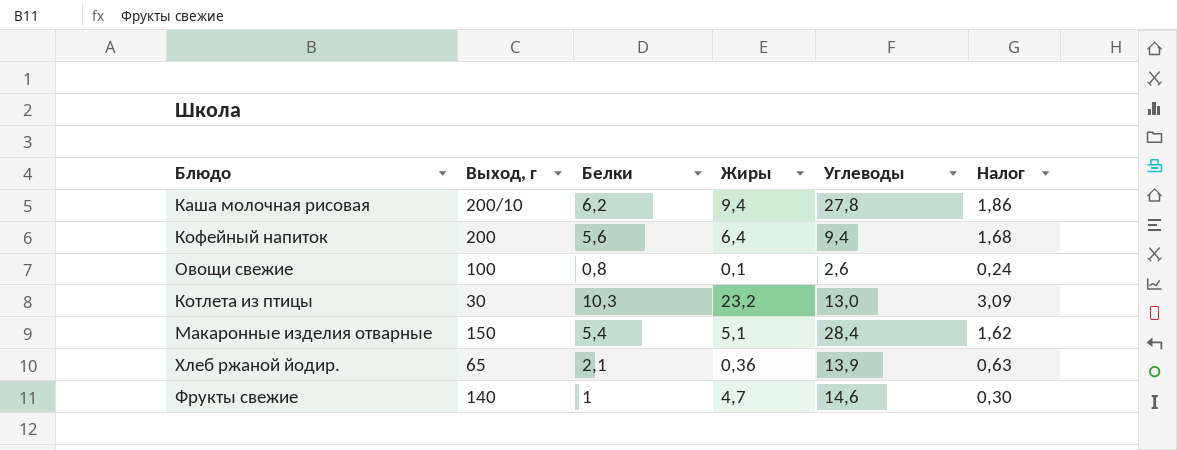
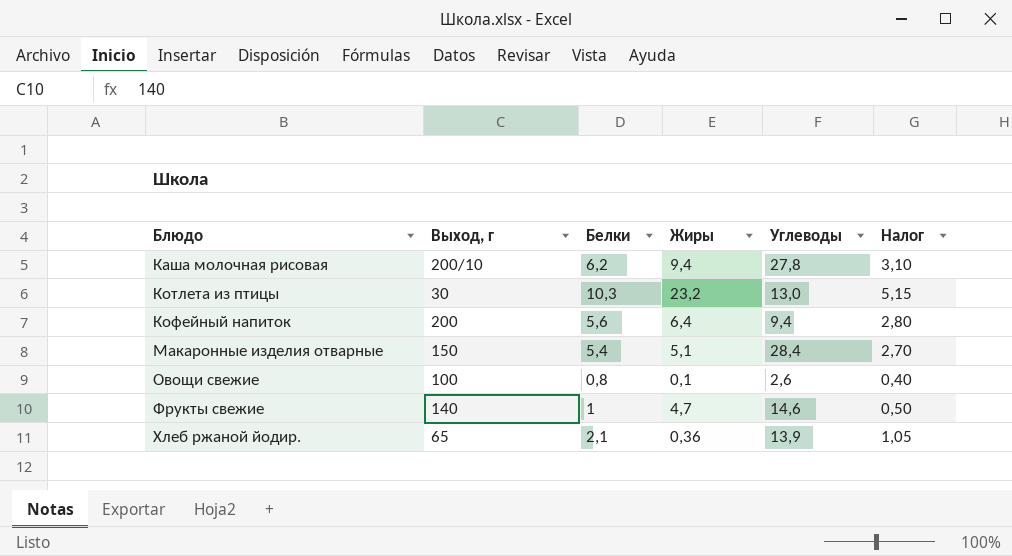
row order: none -> Блюдо ascending
column Налог | formula: [Белки] * 0,3 -> [Белки] * 0,5

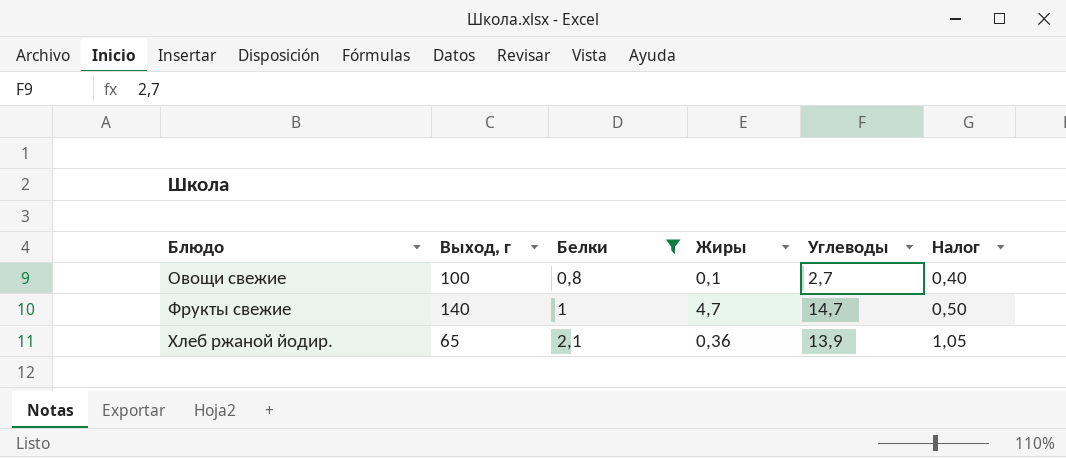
filter: none -> Белки <= 2,1
Овощи свежие | Углеводы: 2,6 -> 2,7
Фрукты свежие | Углеводы: 14,6 -> 14,7

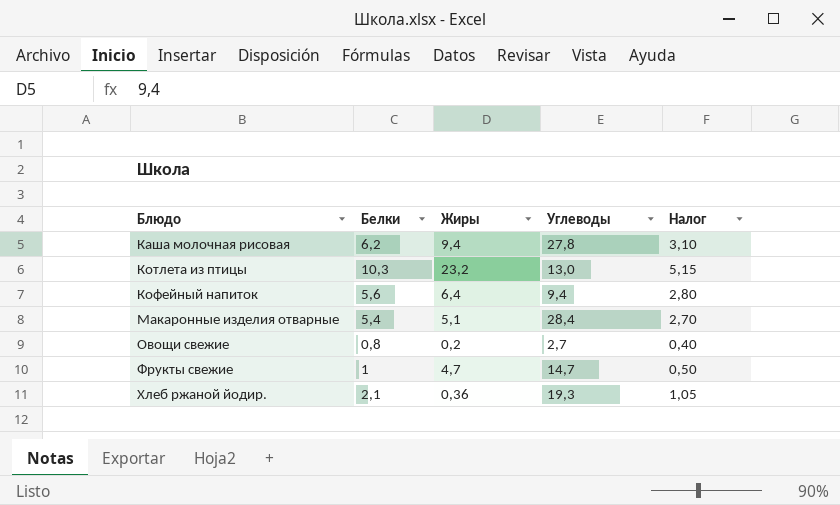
filter: Белки <= 2,1 -> none
column Выход, г | position: 2 -> none
Овощи свежие | Жиры: 0,1 -> 0,2
Хлеб ржаной йодир. | Углеводы: 13,9 -> 19,3

